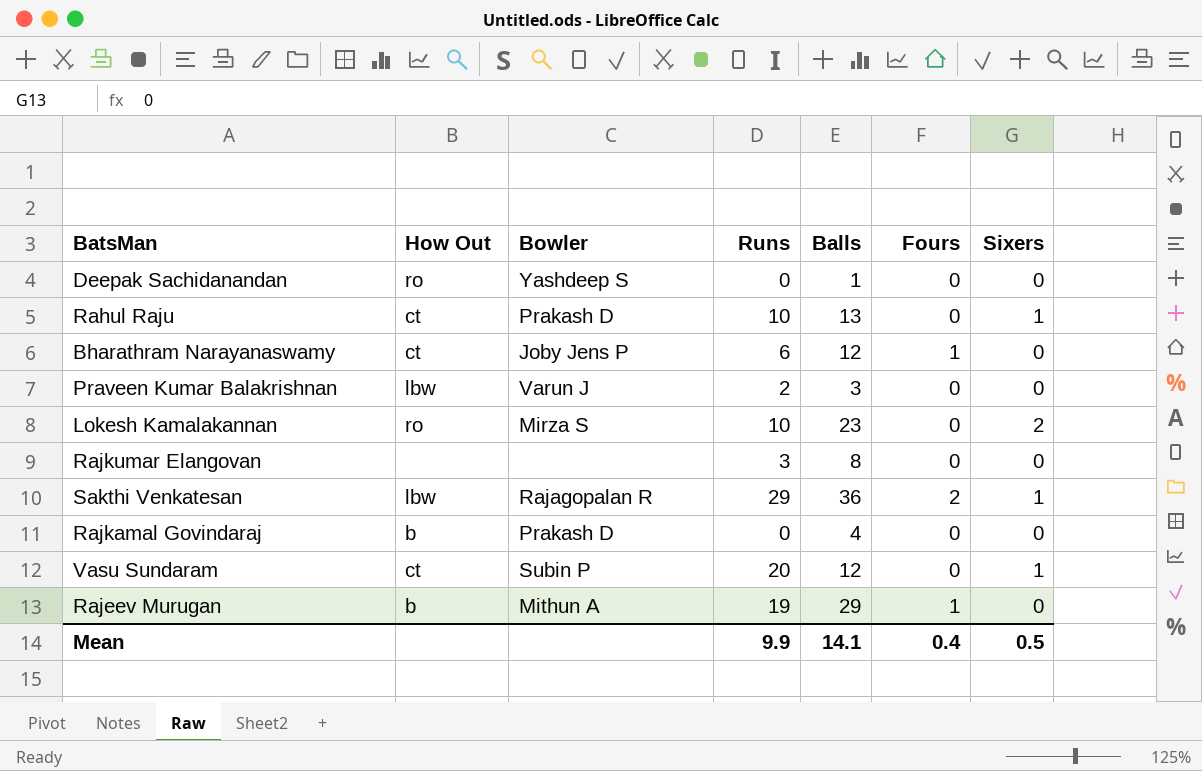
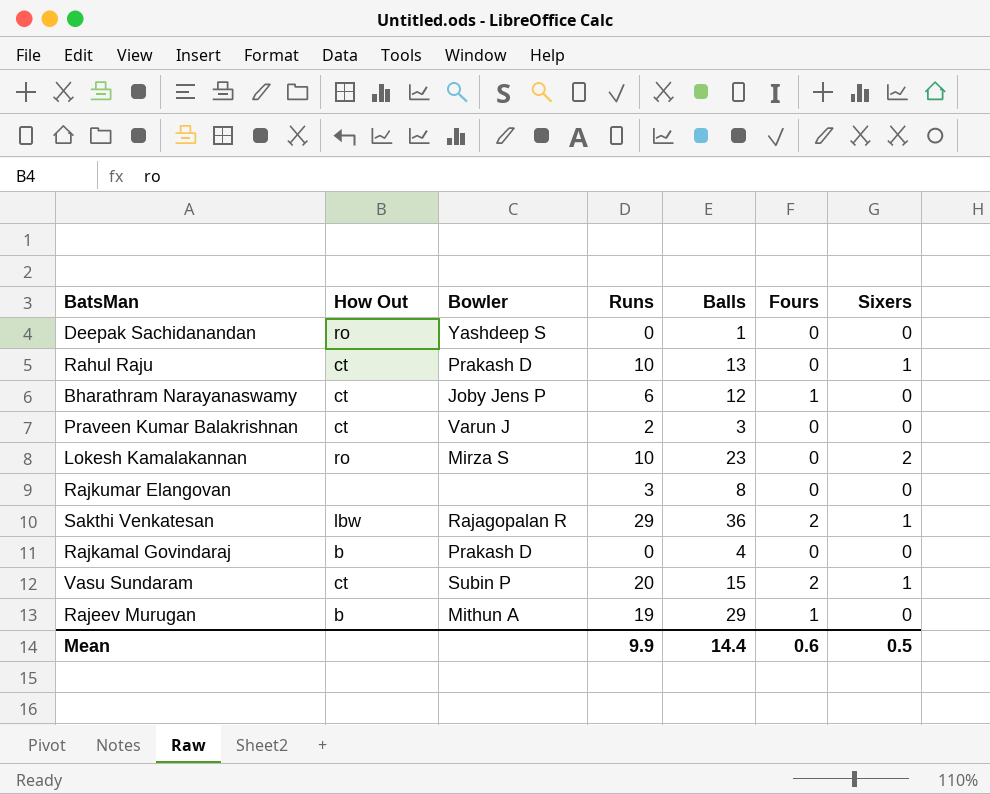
Praveen Kumar Balakrishnan | How Out: lbw -> ct
Vasu Sundaram | Balls: 12 -> 15
Vasu Sundaram | Fours: 0 -> 2
Mean | Balls: 14.1 -> 14.4
Mean | Fours: 0.4 -> 0.6

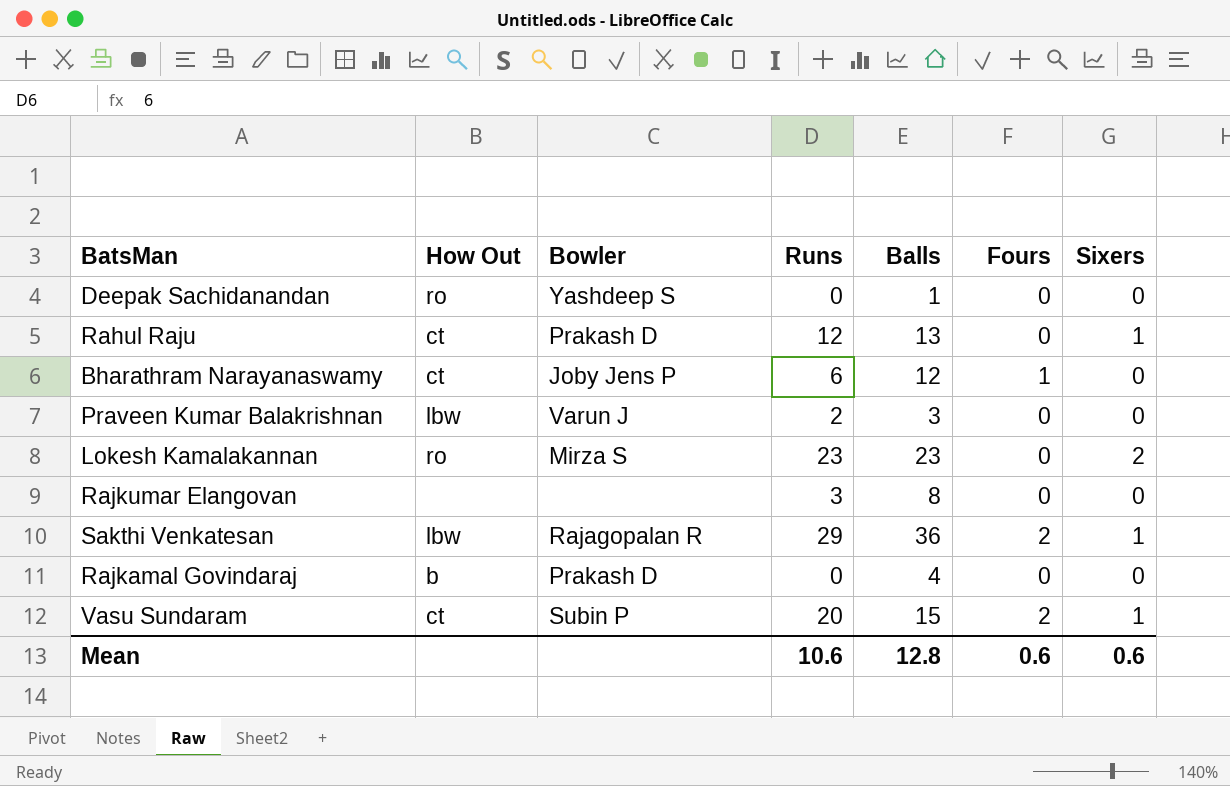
row Rajeev Murugan: b | Mithun A | 19 | 29 | 1 | 0 -> none
Rahul Raju | Runs: 10 -> 12
Praveen Kumar Balakrishnan | How Out: ct -> lbw
Lokesh Kamalakannan | Runs: 10 -> 23
Mean | Runs: 9.9 -> 10.6
Mean | Balls: 14.4 -> 12.8
Mean | Sixers: 0.5 -> 0.6

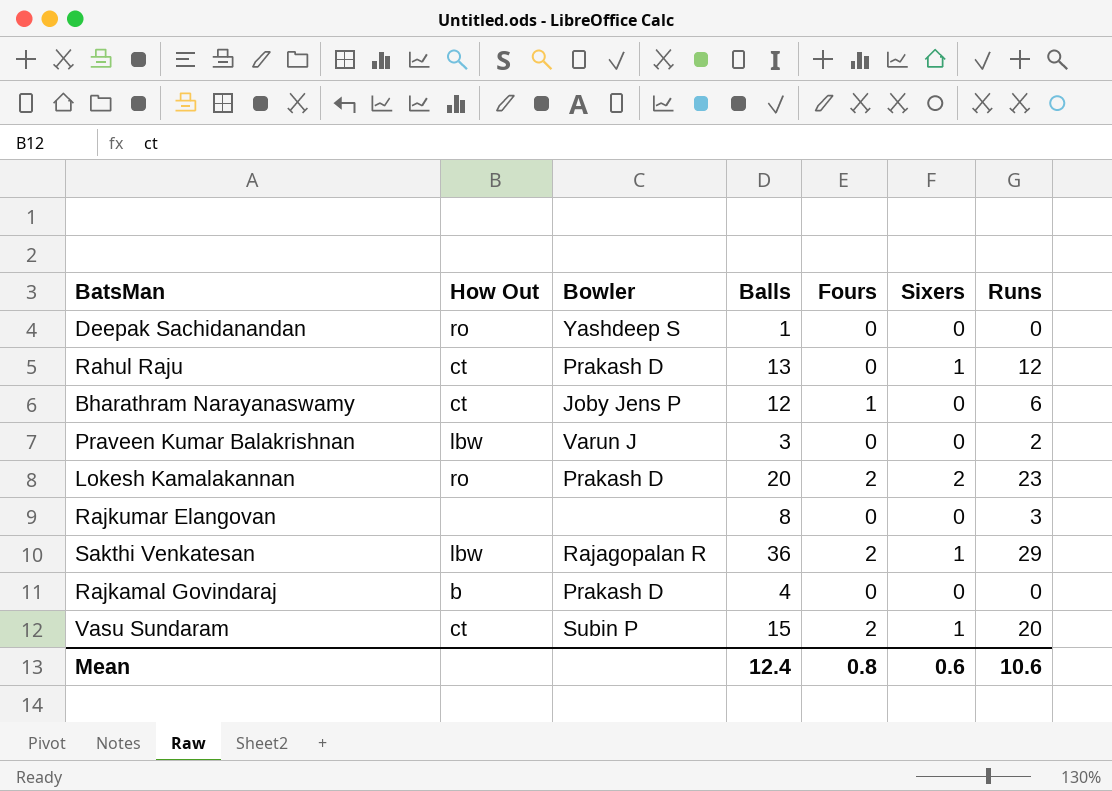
column Runs | position: 4 -> 7
Lokesh Kamalakannan | Bowler: Mirza S -> Prakash D
Lokesh Kamalakannan | Balls: 23 -> 20
Lokesh Kamalakannan | Fours: 0 -> 2
Mean | Balls: 12.8 -> 12.4
Mean | Fours: 0.6 -> 0.8

